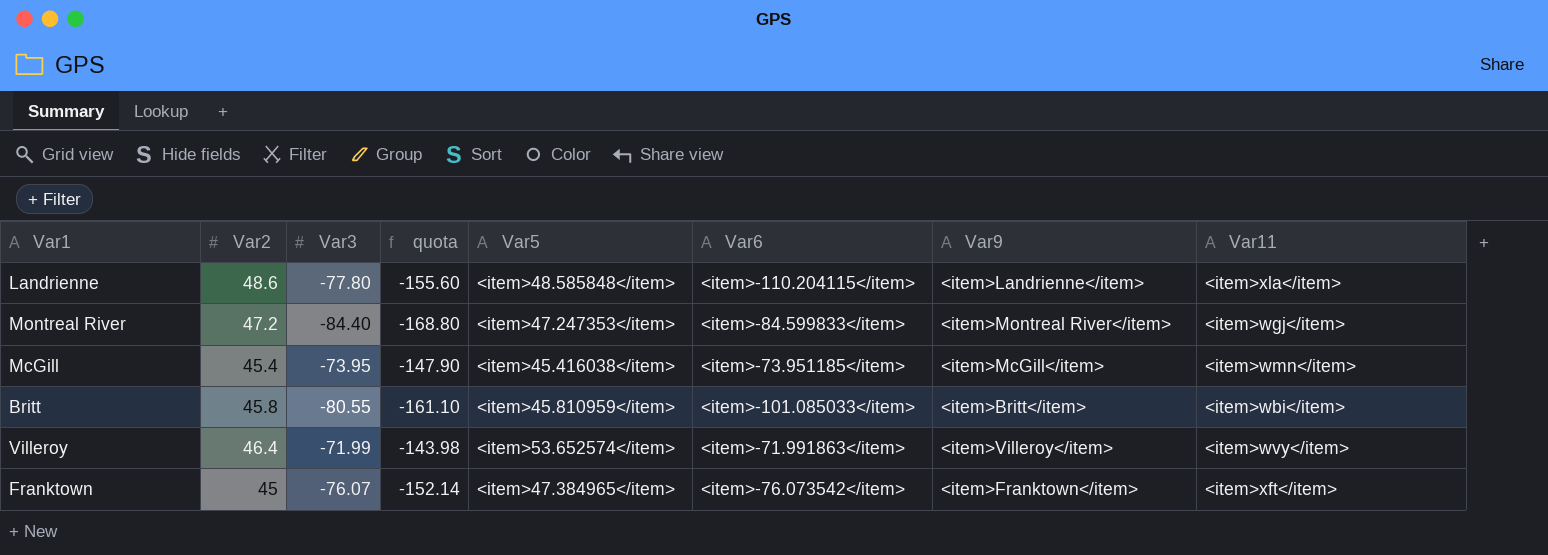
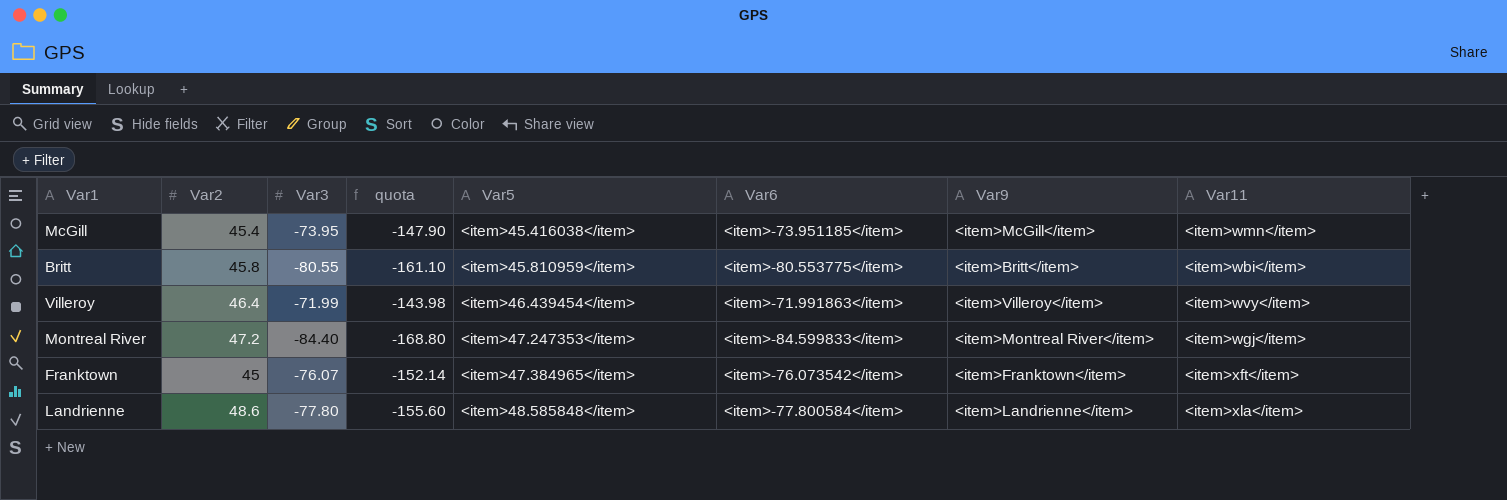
row order: none -> Var5 ascending
Britt | Var6: <item>-101.085033</item> -> <item>-80.553775</item>
Villeroy | Var5: <item>53.652574</item> -> <item>46.439454</item>
Landrienne | Var6: <item>-110.204115</item> -> <item>-77.800584</item>

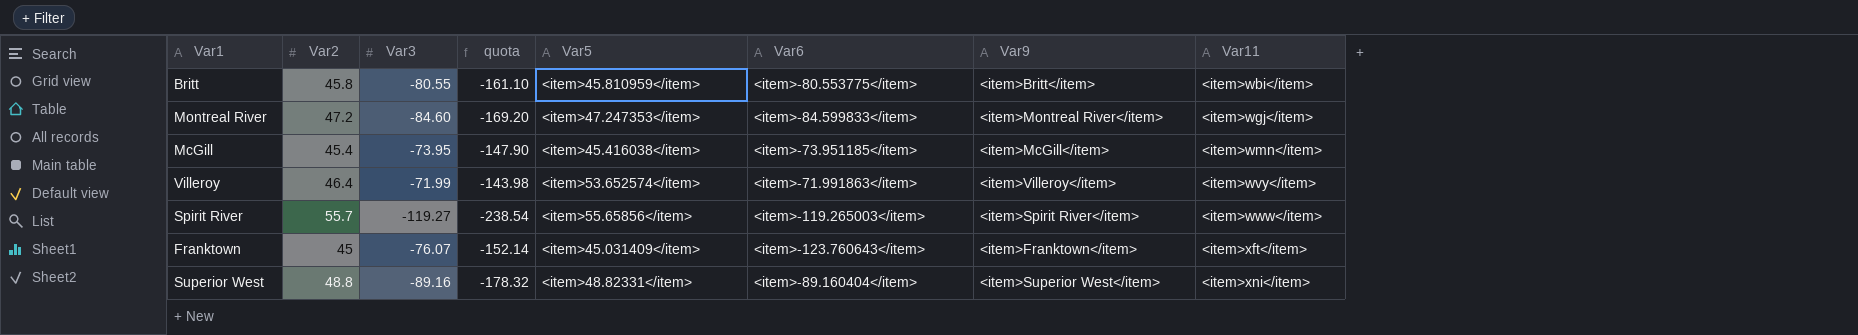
row order: Var5 ascending -> Var11 ascending
row Landrienne: 48.6 | -77.80 | -155.60 | <item>48.585848</item> | <item>-77.800584</item> | <item>Landrienne</item> | <item>xla</item> -> none
Montreal River | Var3: -84.40 -> -84.60
Montreal River | quota: -168.80 -> -169.20
Villeroy | Var5: <item>46.439454</item> -> <item>53.652574</item>
row Spirit River: none -> 55.7 | -119.27 | -238.54 | <item>55.65856</item> | <item>-119.265003</item> | <item>Spirit River</item> | <item>www</item>
Franktown | Var5: <item>47.384965</item> -> <item>45.031409</item>
Franktown | Var6: <item>-76.073542</item> -> <item>-123.760643</item>
row Superior West: none -> 48.8 | -89.16 | -178.32 | <item>48.82331</item> | <item>-89.160404</item> | <item>Superior West</item> | <item>xni</item>

